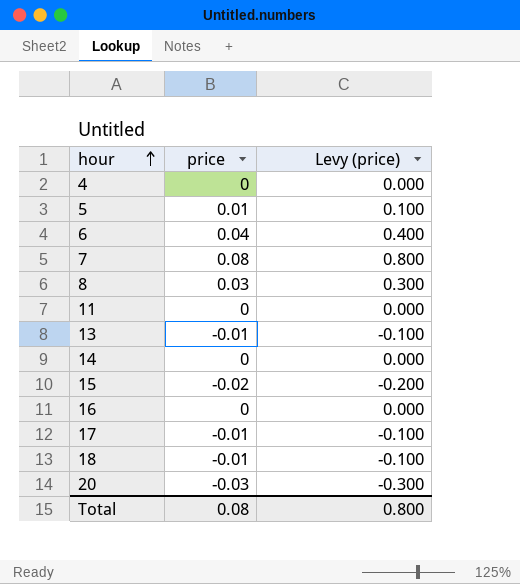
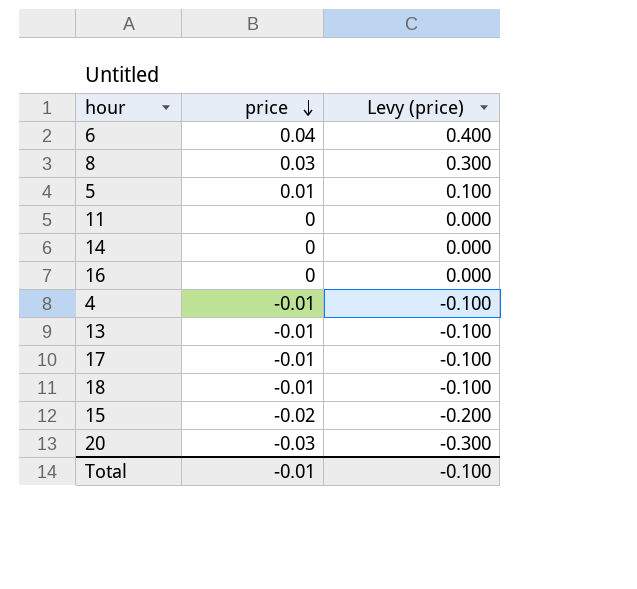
row order: hour ascending -> price descending
row 7: 0.08 | 0.800 -> none
4 | price: 0 -> -0.01
4 | Levy (price): 0.000 -> -0.100
Total | price: 0.08 -> -0.01
Total | Levy (price): 0.800 -> -0.100

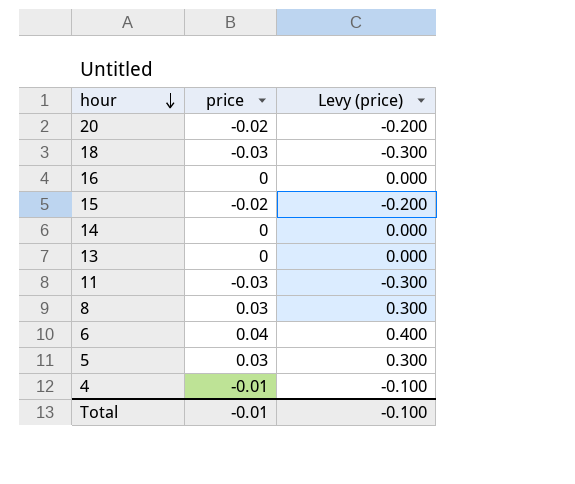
row order: price descending -> hour descending
row 17: -0.01 | -0.100 -> none
20 | price: -0.03 -> -0.02
20 | Levy (price): -0.300 -> -0.200
18 | price: -0.01 -> -0.03
18 | Levy (price): -0.100 -> -0.300
13 | price: -0.01 -> 0
13 | Levy (price): -0.100 -> 0.000
11 | price: 0 -> -0.03
11 | Levy (price): 0.000 -> -0.300
5 | price: 0.01 -> 0.03
5 | Levy (price): 0.100 -> 0.300

